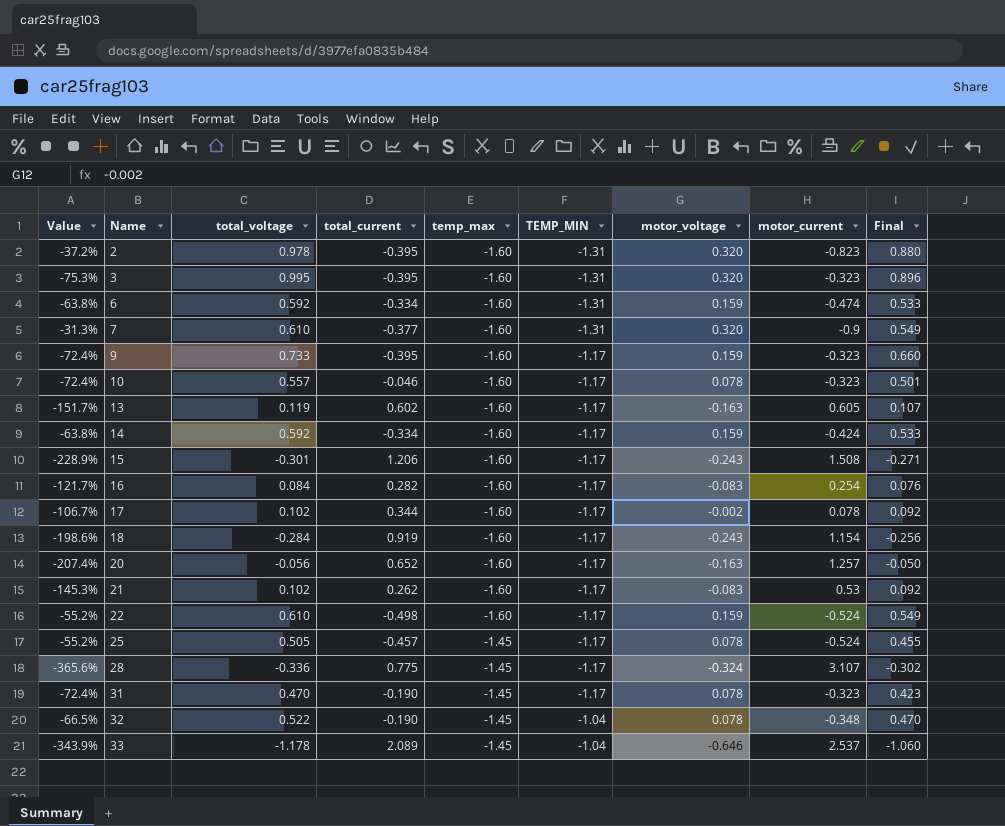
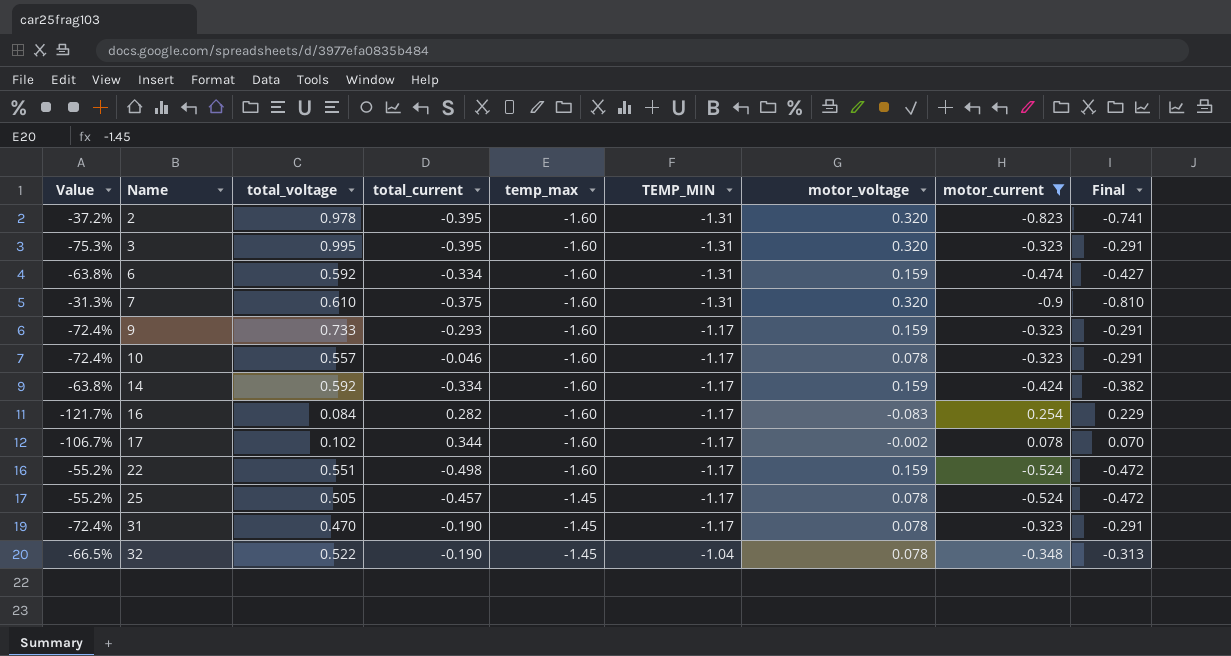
filter: none -> motor_current <= 0.254
column Final | formula: [total_voltage] * 0.9 -> [motor_current] * 0.9
7 | total_current: -0.377 -> -0.375
9 | total_current: -0.395 -> -0.293
22 | total_voltage: 0.610 -> 0.551

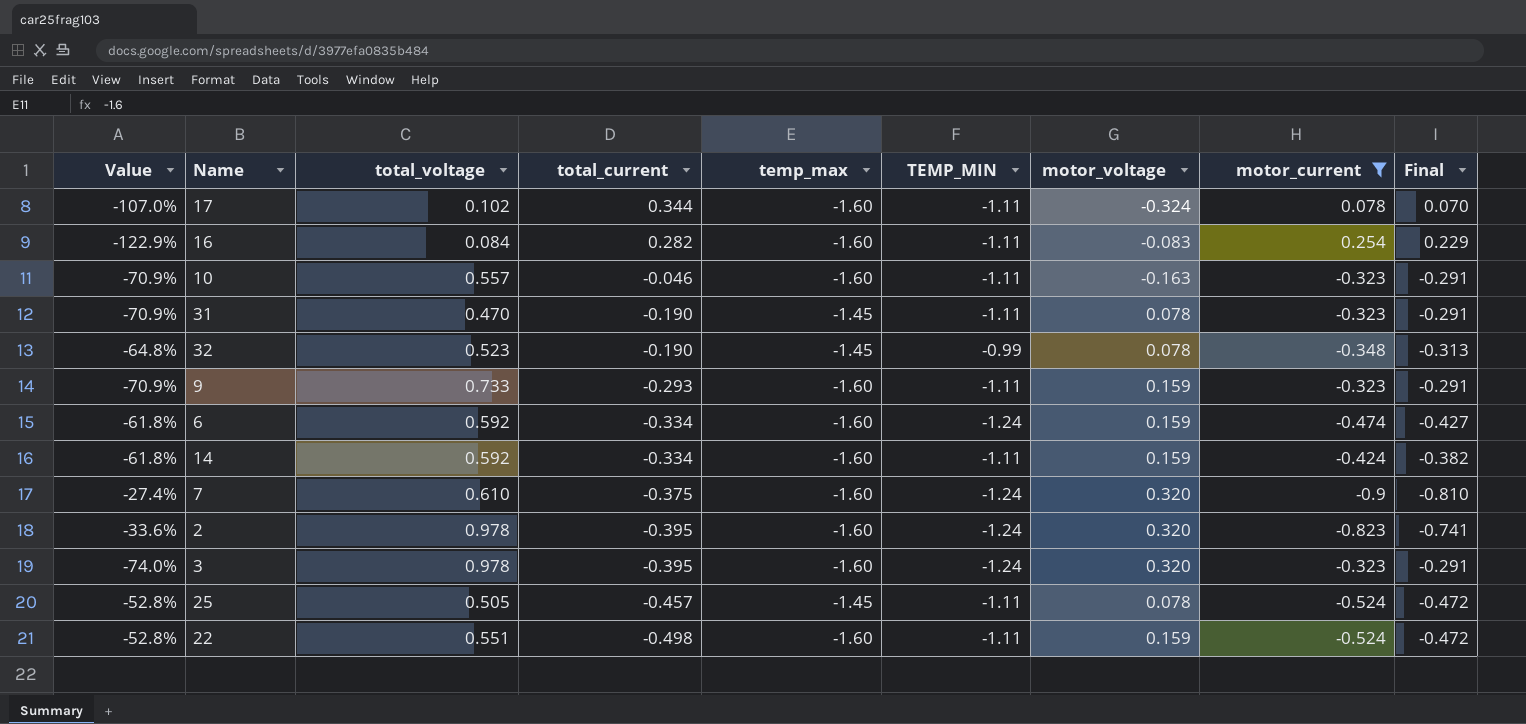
row order: Name ascending -> total_current descending
17 | Value: -106.7% -> -107.0%
17 | TEMP_MIN: -1.17 -> -1.11
17 | motor_voltage: -0.002 -> -0.324
16 | Value: -121.7% -> -122.9%
16 | TEMP_MIN: -1.17 -> -1.11
10 | Value: -72.4% -> -70.9%
10 | TEMP_MIN: -1.17 -> -1.11
10 | motor_voltage: 0.078 -> -0.163
31 | Value: -72.4% -> -70.9%
31 | TEMP_MIN: -1.17 -> -1.11
32 | Value: -66.5% -> -64.8%
32 | total_voltage: 0.522 -> 0.523
32 | TEMP_MIN: -1.04 -> -0.99
9 | Value: -72.4% -> -70.9%
9 | TEMP_MIN: -1.17 -> -1.11
6 | Value: -63.8% -> -61.8%
6 | TEMP_MIN: -1.31 -> -1.24
14 | Value: -63.8% -> -61.8%
14 | TEMP_MIN: -1.17 -> -1.11
7 | Value: -31.3% -> -27.4%
7 | TEMP_MIN: -1.31 -> -1.24
2 | Value: -37.2% -> -33.6%
2 | TEMP_MIN: -1.31 -> -1.24
3 | Value: -75.3% -> -74.0%
3 | total_voltage: 0.995 -> 0.978
3 | TEMP_MIN: -1.31 -> -1.24
25 | Value: -55.2% -> -52.8%
25 | TEMP_MIN: -1.17 -> -1.11
22 | Value: -55.2% -> -52.8%
22 | TEMP_MIN: -1.17 -> -1.11

